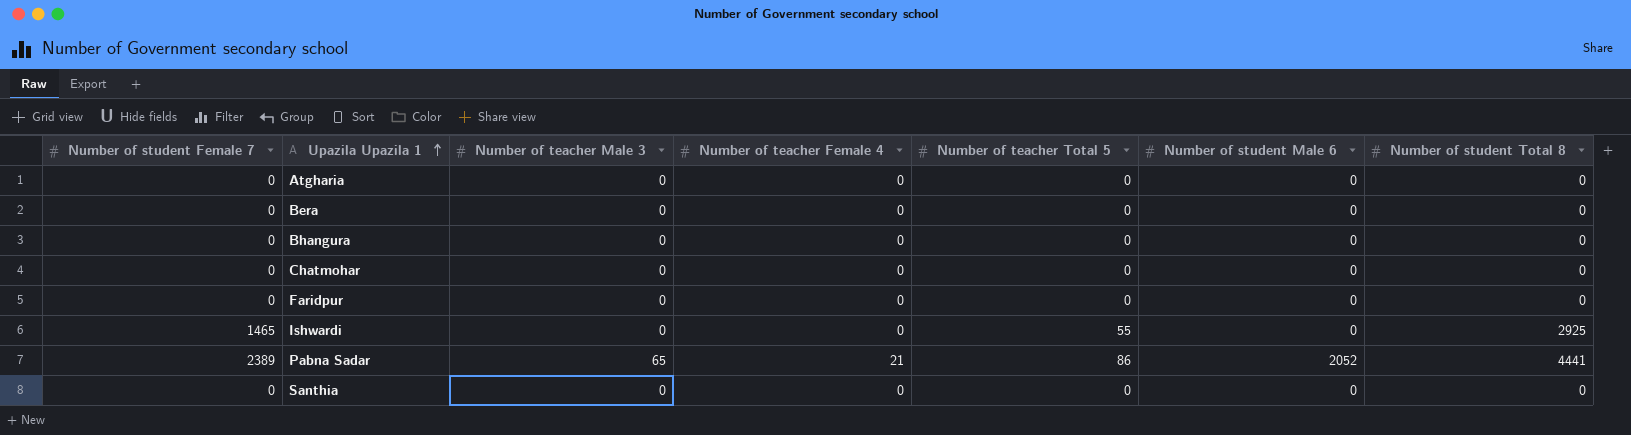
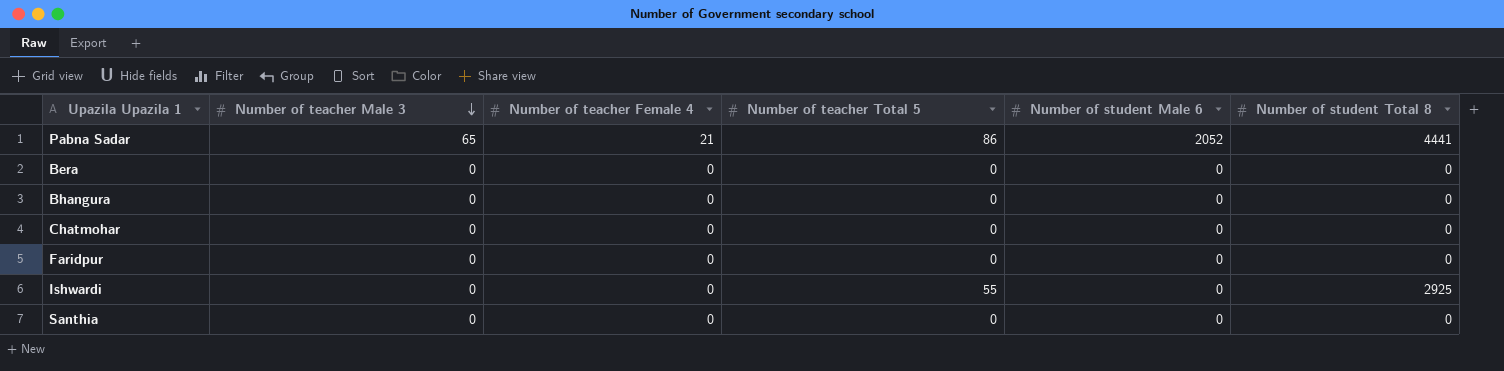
row order: Upazila Upazila 1 ascending -> Number of teacher Male 3 descending
column Number of student Female 7 | position: 1 -> none
row Atgharia: 0 | 0 | 0 | 0 | 0 | 0 -> none

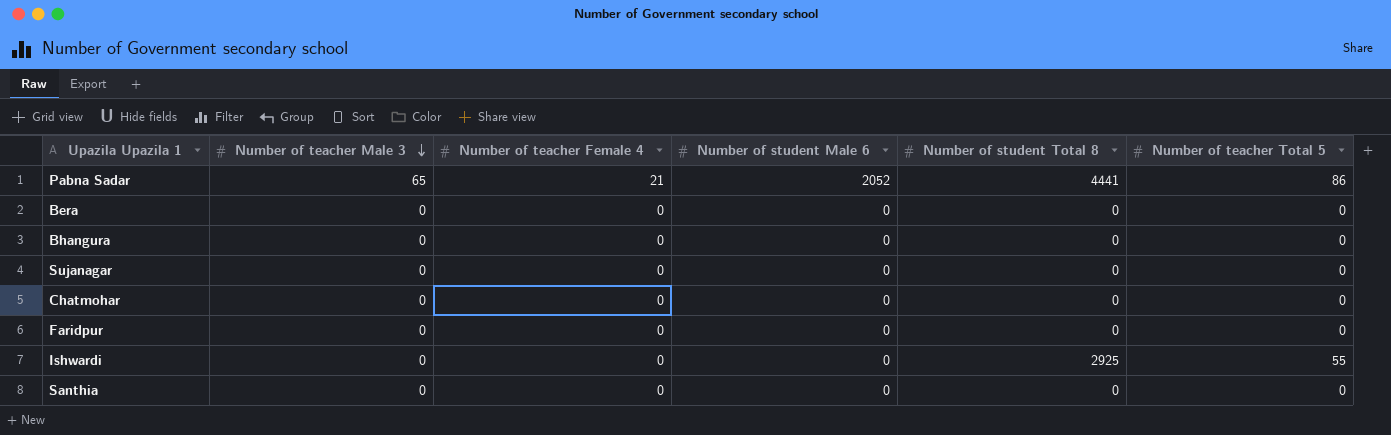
column Number of teacher Total 5 | position: 4 -> 6
row Sujanagar: none -> 0 | 0 | 0 | 0 | 0

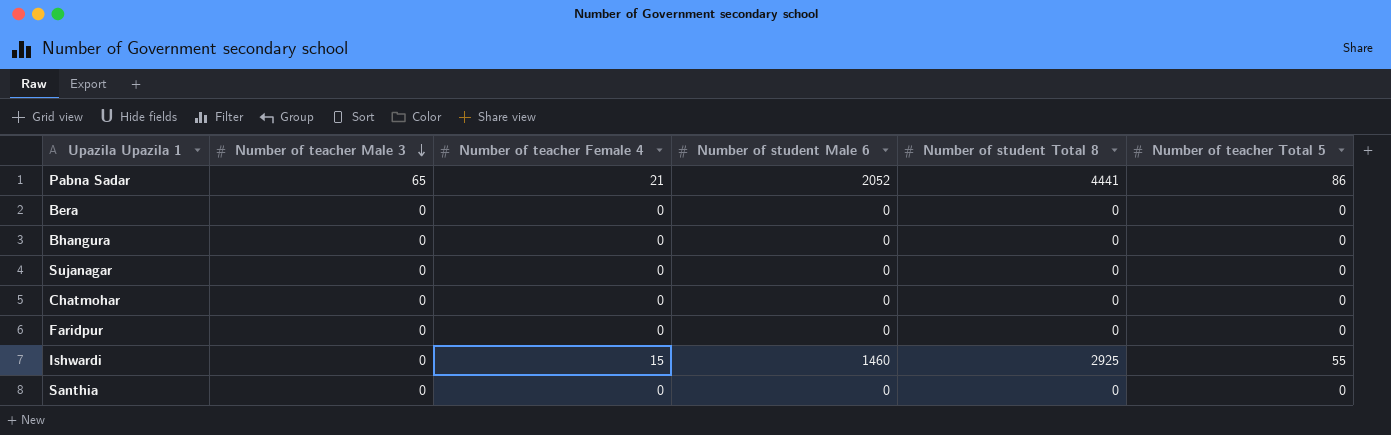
Ishwardi | Number of teacher Female 4: 0 -> 15
Ishwardi | Number of student Male 6: 0 -> 1460

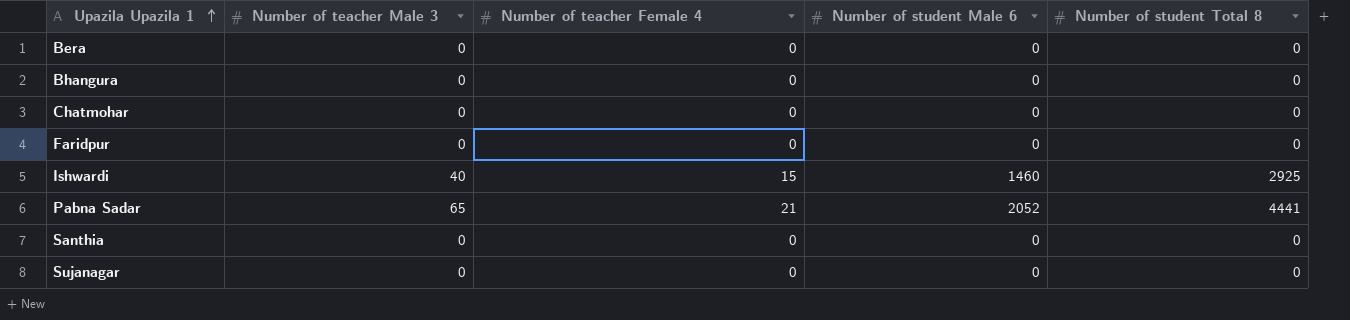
row order: Number of teacher Male 3 descending -> Upazila Upazila 1 ascending
column Number of teacher Total 5 | position: 6 -> none
Ishwardi | Number of teacher Male 3: 0 -> 40

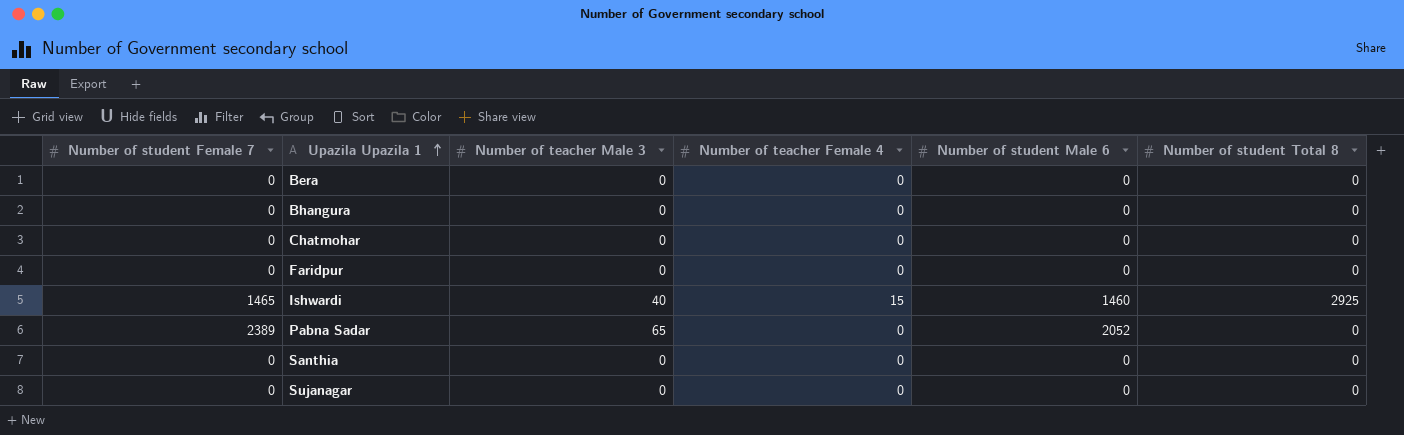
column Number of student Female 7 | position: none -> 1
Pabna Sadar | Number of teacher Female 4: 21 -> 0
Pabna Sadar | Number of student Total 8: 4441 -> 0

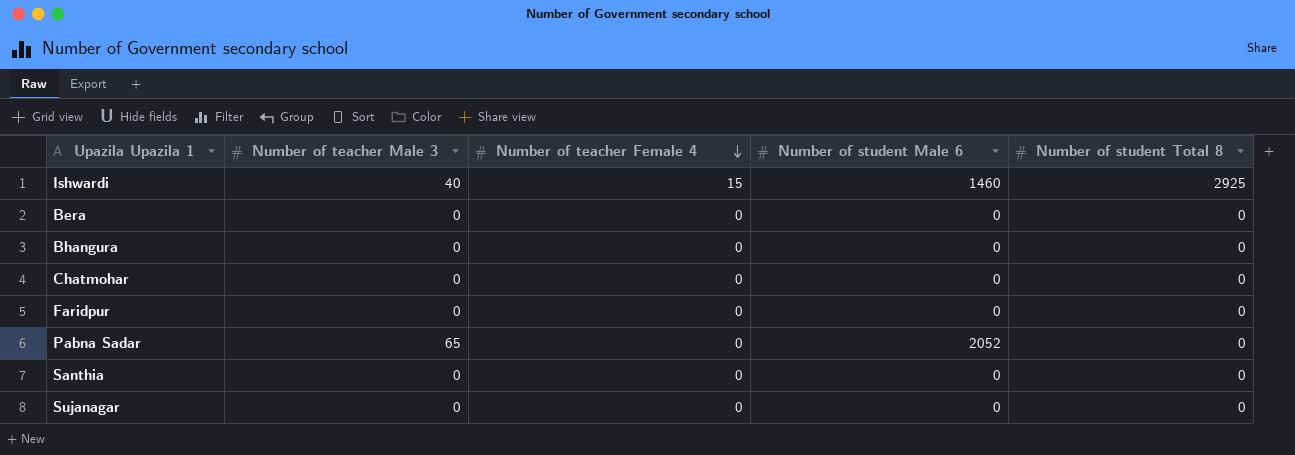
row order: Upazila Upazila 1 ascending -> Number of teacher Female 4 descending
column Number of student Female 7 | position: 1 -> none

